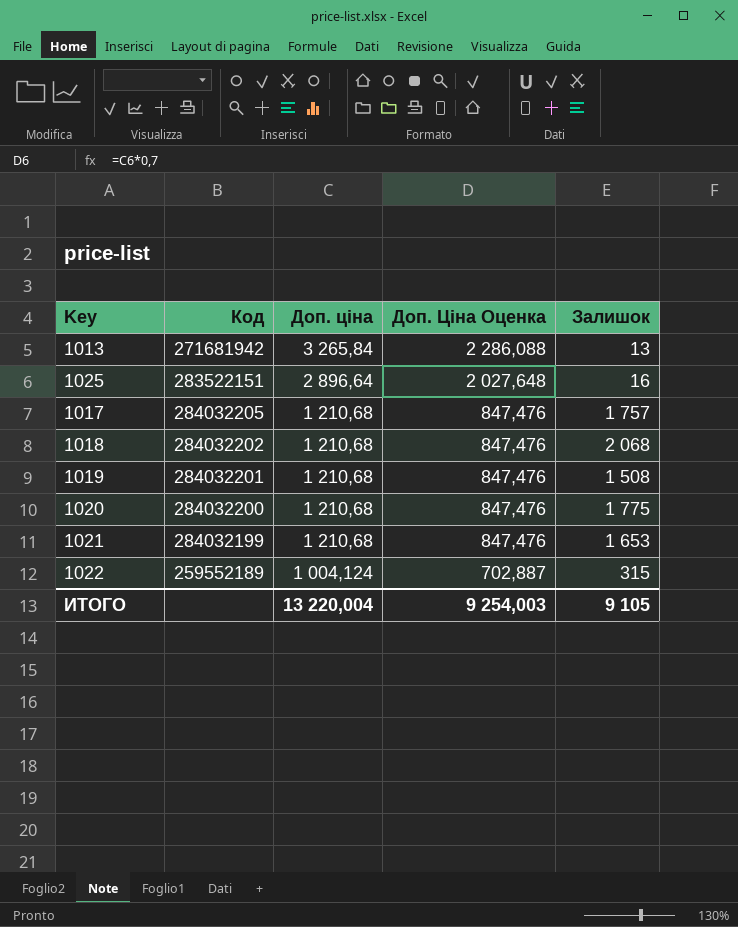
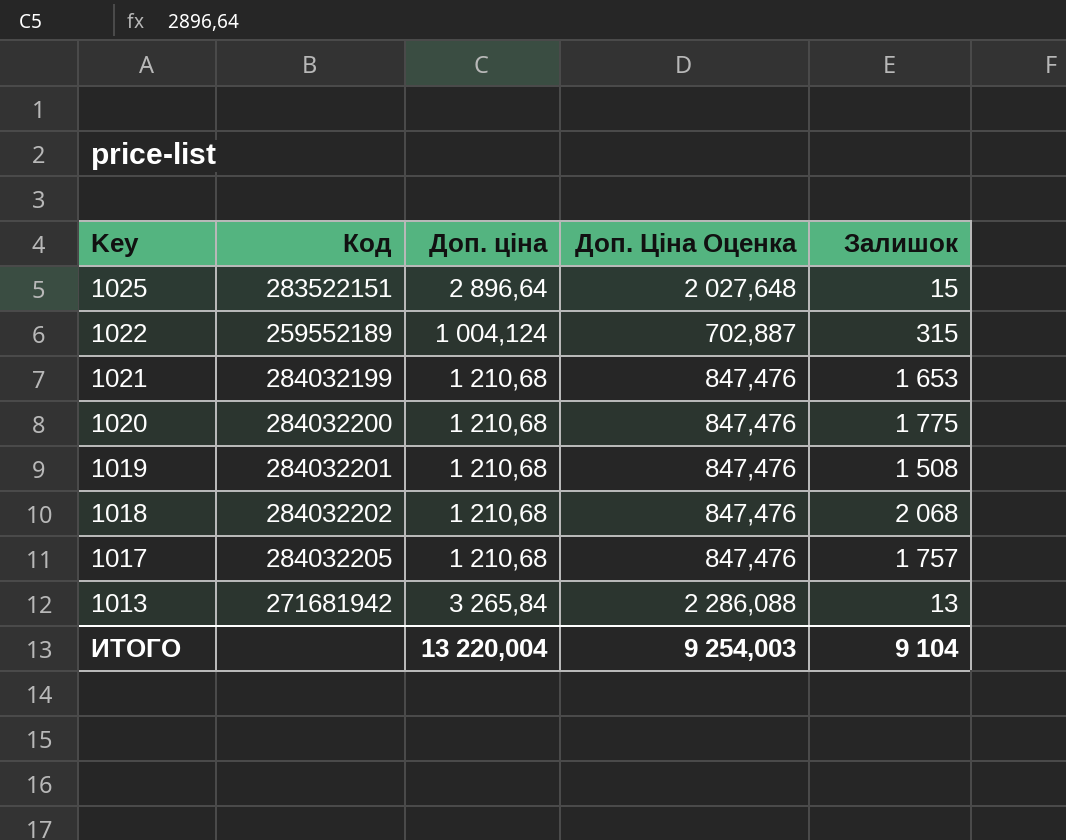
row order: Доп. ціна descending -> Key descending
1025 | Залишок: 16 -> 15
ИТОГО | Залишок: 9 105 -> 9 104

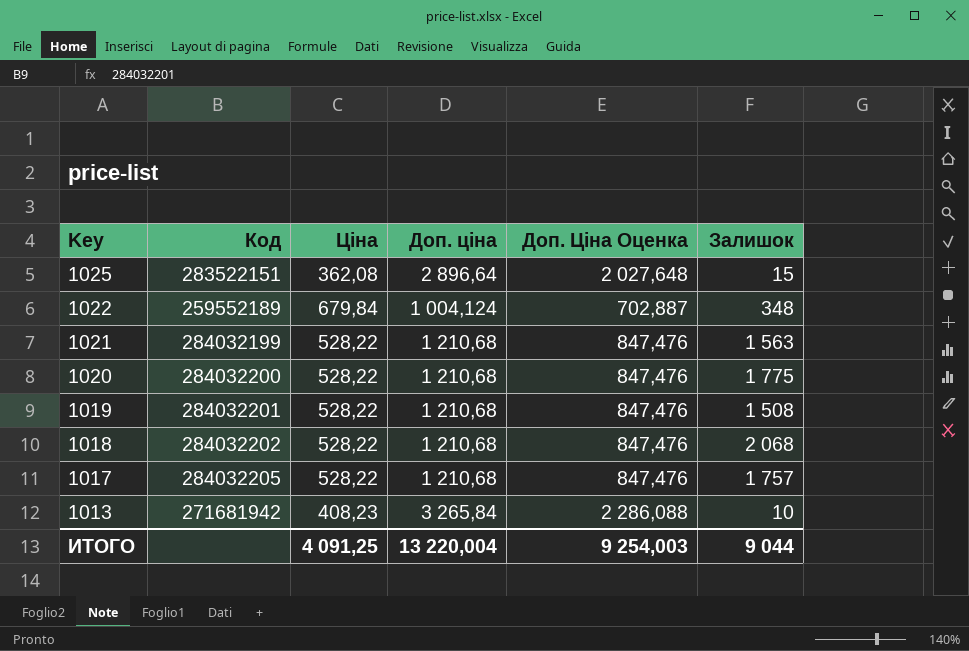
column Ціна | position: none -> 3
1022 | Залишок: 315 -> 348
1021 | Залишок: 1 653 -> 1 563
1013 | Залишок: 13 -> 10
ИТОГО | Залишок: 9 104 -> 9 044

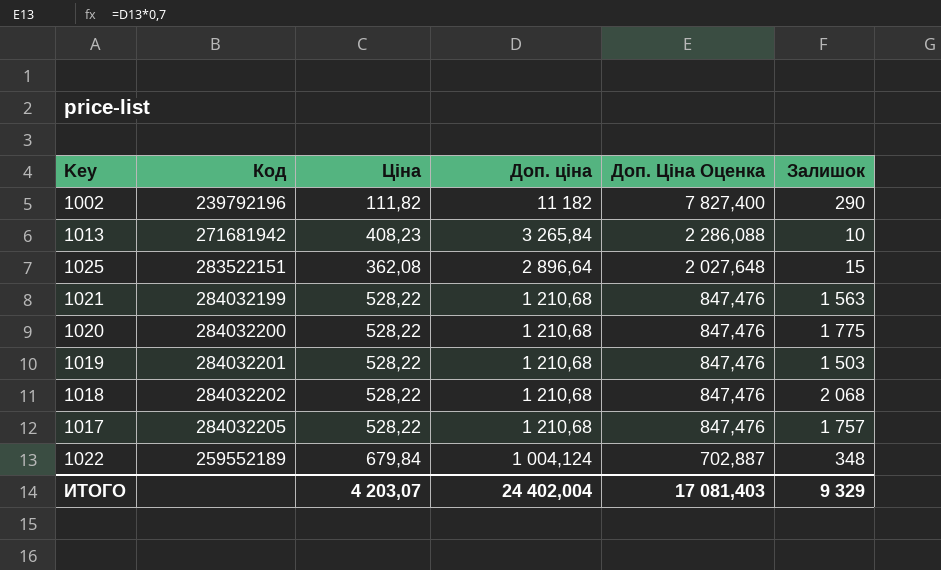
row order: Key descending -> Доп. ціна descending
row 1002: none -> 239792196 | 111,82 | 11 182 | 7 827,400 | 290
1019 | Залишок: 1 508 -> 1 503
ИТОГО | Ціна: 4 091,25 -> 4 203,07
ИТОГО | Доп. ціна: 13 220,004 -> 24 402,004
ИТОГО | Доп. Ціна Оценка: 9 254,003 -> 17 081,403
ИТОГО | Залишок: 9 044 -> 9 329

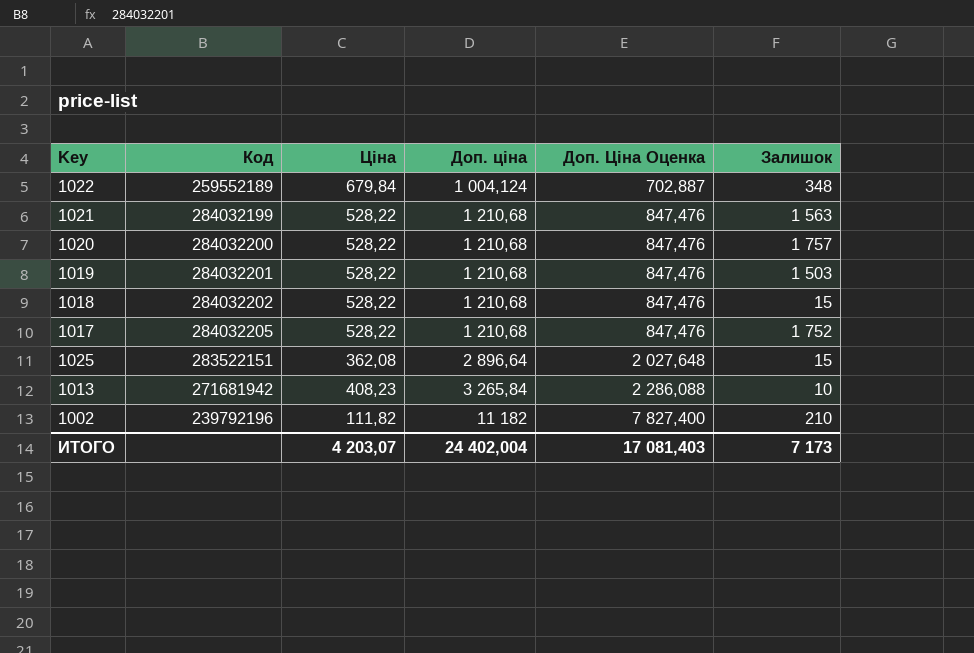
row order: Доп. ціна descending -> Доп. ціна ascending
1020 | Залишок: 1 775 -> 1 757
1018 | Залишок: 2 068 -> 15
1017 | Залишок: 1 757 -> 1 752
1002 | Залишок: 290 -> 210
ИТОГО | Залишок: 9 329 -> 7 173

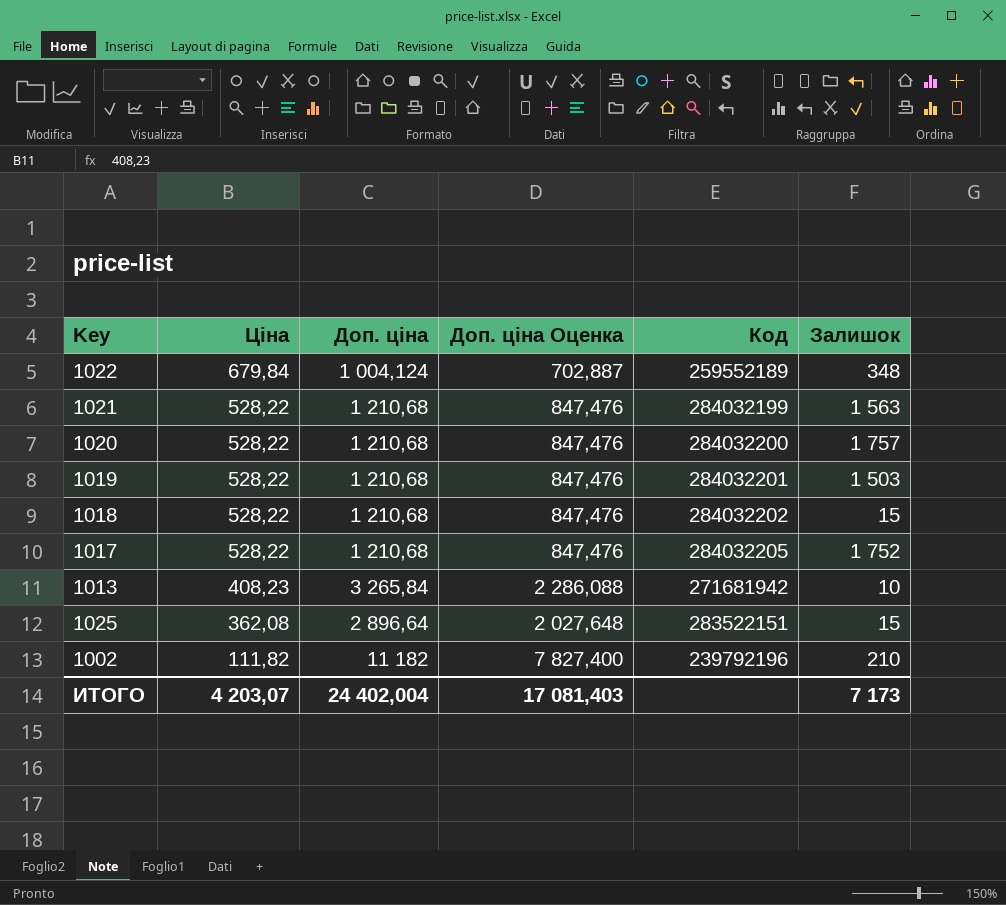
row order: Доп. ціна ascending -> Ціна descending
column name: Доп. Ціна Оценка -> Доп. ціна Оценка
column Код | position: 2 -> 5

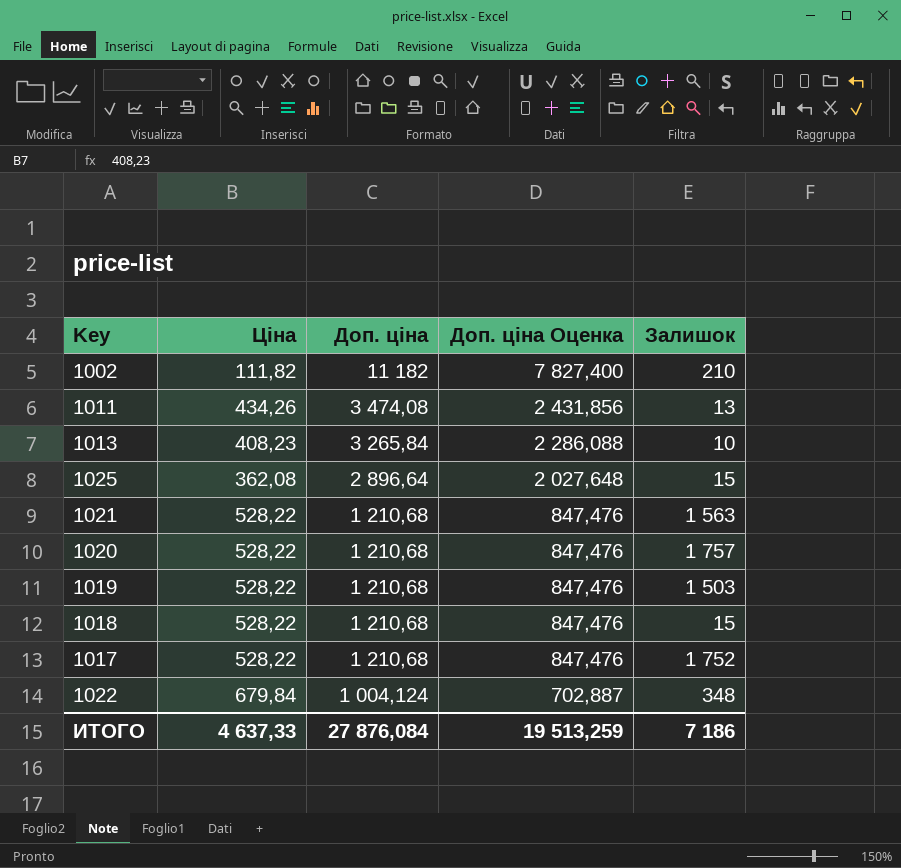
row order: Ціна descending -> Доп. ціна descending
column Код | position: 5 -> none
row 1011: none -> 434,26 | 3 474,08 | 2 431,856 | 13
ИТОГО | Ціна: 4 203,07 -> 4 637,33
ИТОГО | Доп. ціна: 24 402,004 -> 27 876,084
ИТОГО | Доп. ціна Оценка: 17 081,403 -> 19 513,259
ИТОГО | Залишок: 7 173 -> 7 186

